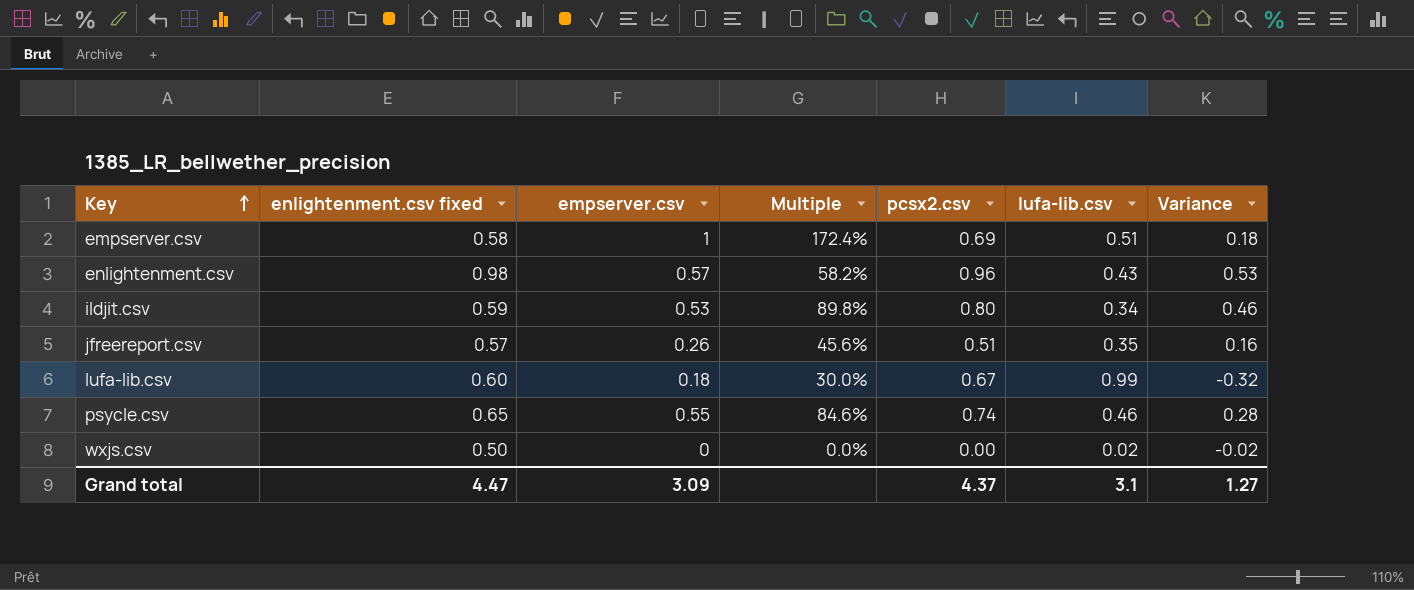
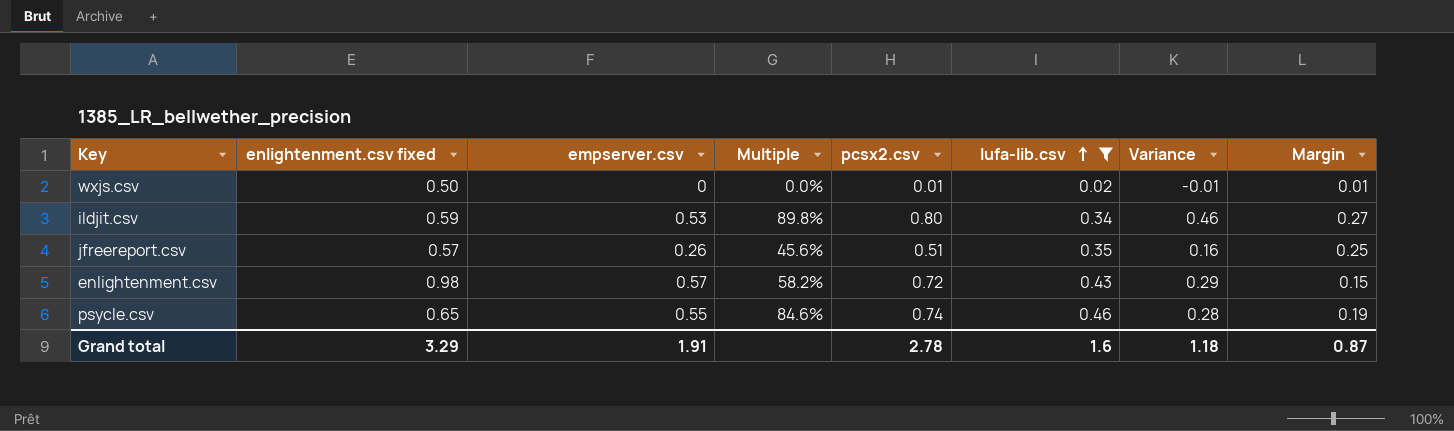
filter: none -> lufa-lib.csv <= 0.46
row order: Key ascending -> lufa-lib.csv ascending
column Margin | formula: none -> [pcsx2.csv] - [empserver.csv]
wxjs.csv | pcsx2.csv: 0.00 -> 0.01
wxjs.csv | Variance: -0.02 -> -0.01
enlightenment.csv | pcsx2.csv: 0.96 -> 0.72
enlightenment.csv | Variance: 0.53 -> 0.29
Grand total | enlightenment.csv fixed: 4.47 -> 3.29
Grand total | empserver.csv: 3.09 -> 1.91
Grand total | pcsx2.csv: 4.37 -> 2.78
Grand total | lufa-lib.csv: 3.1 -> 1.6
Grand total | Variance: 1.27 -> 1.18

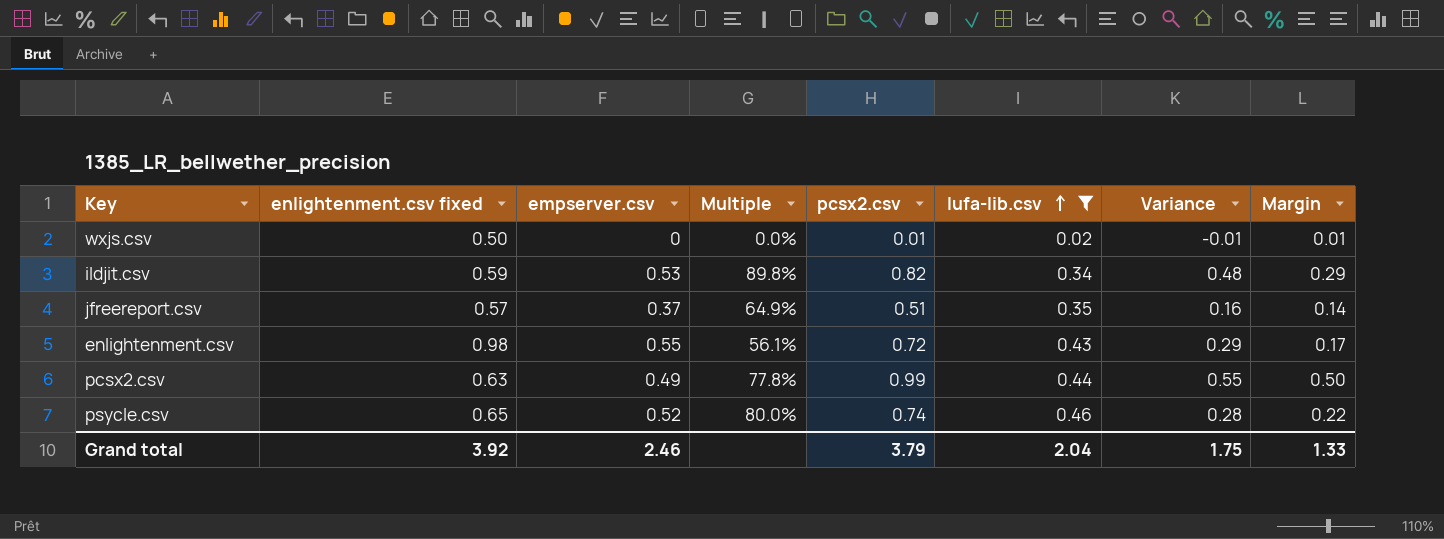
ildjit.csv | pcsx2.csv: 0.80 -> 0.82
ildjit.csv | Variance: 0.46 -> 0.48
ildjit.csv | Margin: 0.27 -> 0.29
jfreereport.csv | empserver.csv: 0.26 -> 0.37
jfreereport.csv | Multiple: 45.6% -> 64.9%
jfreereport.csv | Margin: 0.25 -> 0.14
enlightenment.csv | empserver.csv: 0.57 -> 0.55
enlightenment.csv | Multiple: 58.2% -> 56.1%
enlightenment.csv | Margin: 0.15 -> 0.17
row pcsx2.csv: none -> 0.63 | 0.49 | 77.8% | 0.99 | 0.44 | 0.55 | 0.50
psycle.csv | empserver.csv: 0.55 -> 0.52
psycle.csv | Multiple: 84.6% -> 80.0%
psycle.csv | Margin: 0.19 -> 0.22
Grand total | enlightenment.csv fixed: 3.29 -> 3.92
Grand total | empserver.csv: 1.91 -> 2.46
Grand total | pcsx2.csv: 2.78 -> 3.79
Grand total | lufa-lib.csv: 1.6 -> 2.04
Grand total | Variance: 1.18 -> 1.75
Grand total | Margin: 0.87 -> 1.33

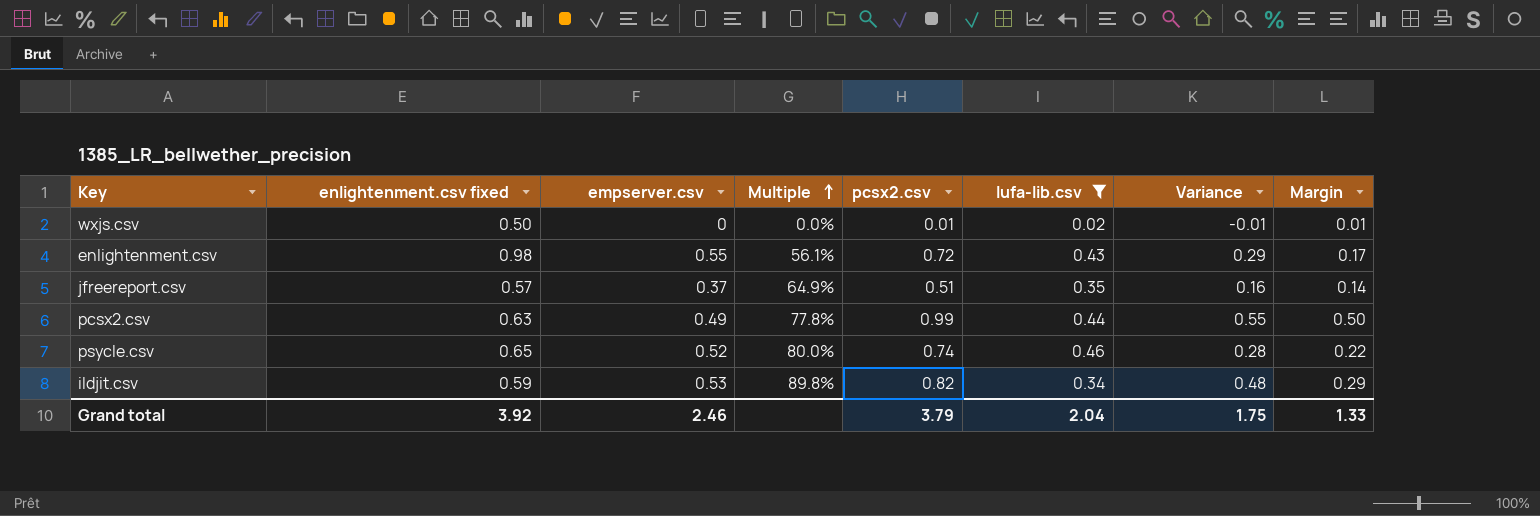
row order: lufa-lib.csv ascending -> Multiple ascending

